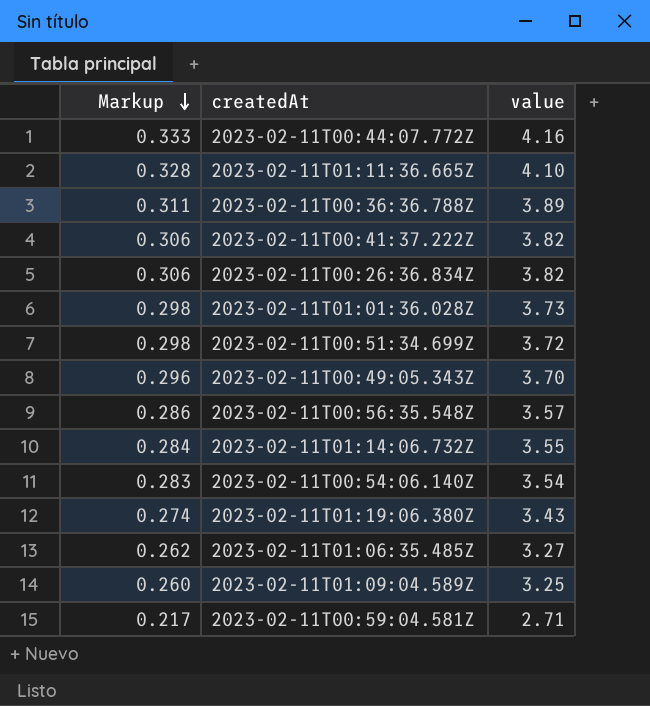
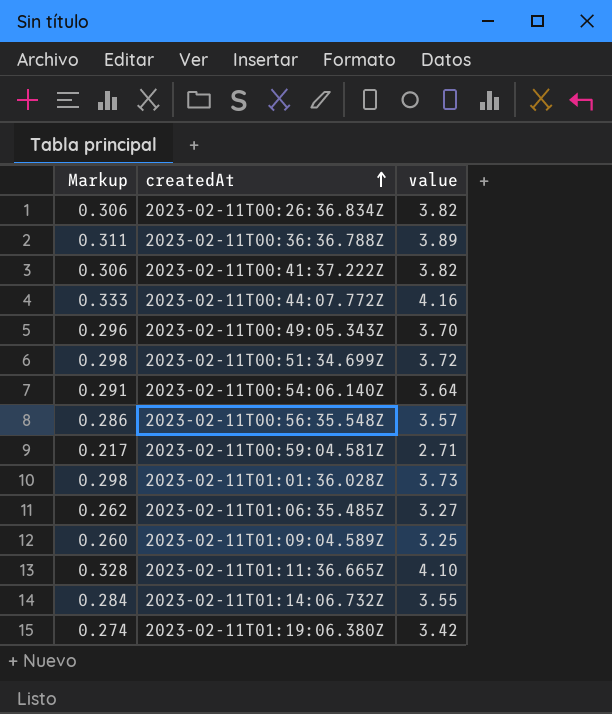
row order: Markup descending -> createdAt ascending
2023-02-11T00:54:06.140Z | Markup: 0.283 -> 0.291
2023-02-11T00:54:06.140Z | value: 3.54 -> 3.64
2023-02-11T01:19:06.380Z | value: 3.43 -> 3.42

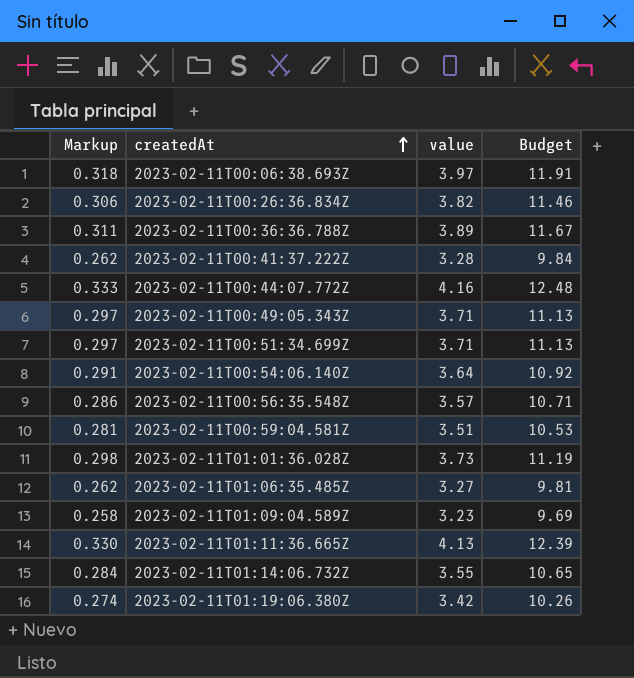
column Budget | formula: none -> [value] * 3
row 2023-02-11T00:06:38.693Z: none -> 0.318 | 3.97 | 11.91
2023-02-11T00:41:37.222Z | Markup: 0.306 -> 0.262
2023-02-11T00:41:37.222Z | value: 3.82 -> 3.28
2023-02-11T00:49:05.343Z | Markup: 0.296 -> 0.297
2023-02-11T00:49:05.343Z | value: 3.70 -> 3.71
2023-02-11T00:51:34.699Z | Markup: 0.298 -> 0.297
2023-02-11T00:51:34.699Z | value: 3.72 -> 3.71
2023-02-11T00:59:04.581Z | Markup: 0.217 -> 0.281
2023-02-11T00:59:04.581Z | value: 2.71 -> 3.51
2023-02-11T01:09:04.589Z | Markup: 0.260 -> 0.258
2023-02-11T01:09:04.589Z | value: 3.25 -> 3.23
2023-02-11T01:11:36.665Z | Markup: 0.328 -> 0.330
2023-02-11T01:11:36.665Z | value: 4.10 -> 4.13

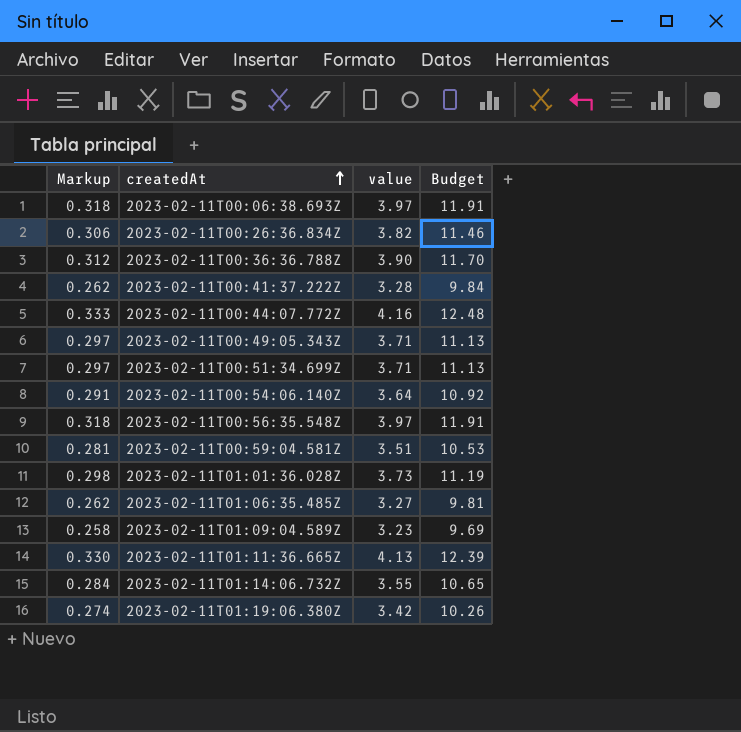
2023-02-11T00:36:36.788Z | Markup: 0.311 -> 0.312
2023-02-11T00:36:36.788Z | value: 3.89 -> 3.90
2023-02-11T00:36:36.788Z | Budget: 11.67 -> 11.70
2023-02-11T00:56:35.548Z | Markup: 0.286 -> 0.318
2023-02-11T00:56:35.548Z | value: 3.57 -> 3.97
2023-02-11T00:56:35.548Z | Budget: 10.71 -> 11.91

